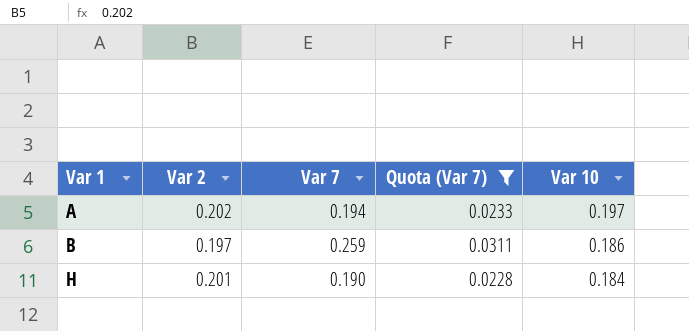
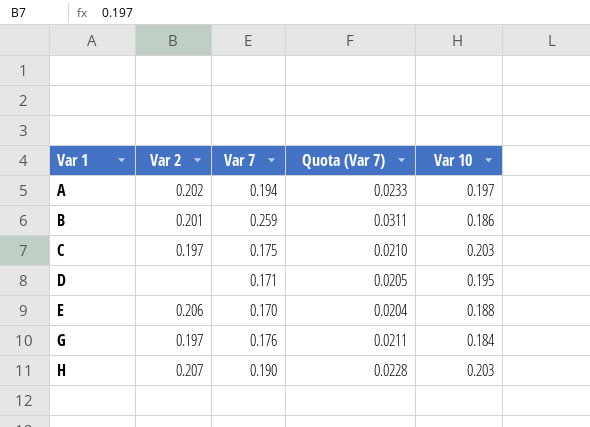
filter: Quota (Var 7) >= 0.0228 -> none
B | Var 2: 0.197 -> 0.201
H | Var 2: 0.201 -> 0.207
H | Var 10: 0.184 -> 0.203

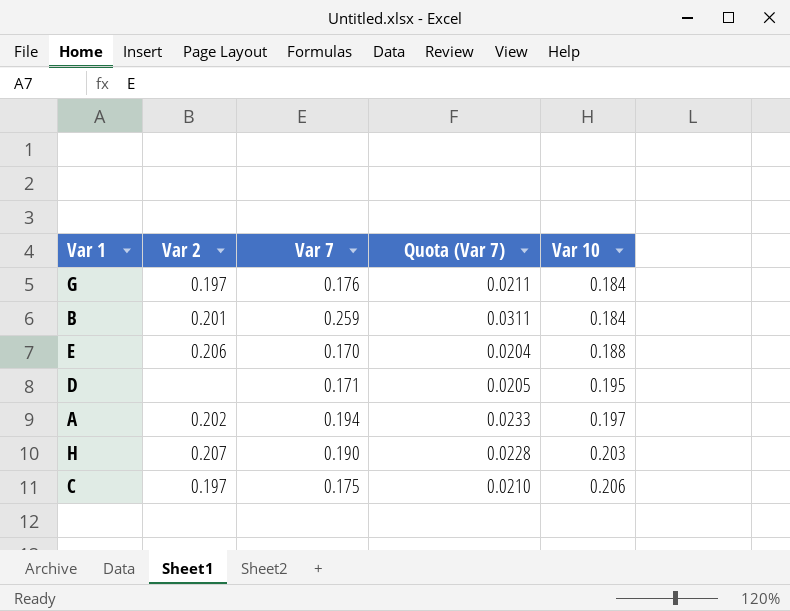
row order: Var 1 ascending -> Var 10 ascending
B | Var 10: 0.186 -> 0.184
C | Var 10: 0.203 -> 0.206

